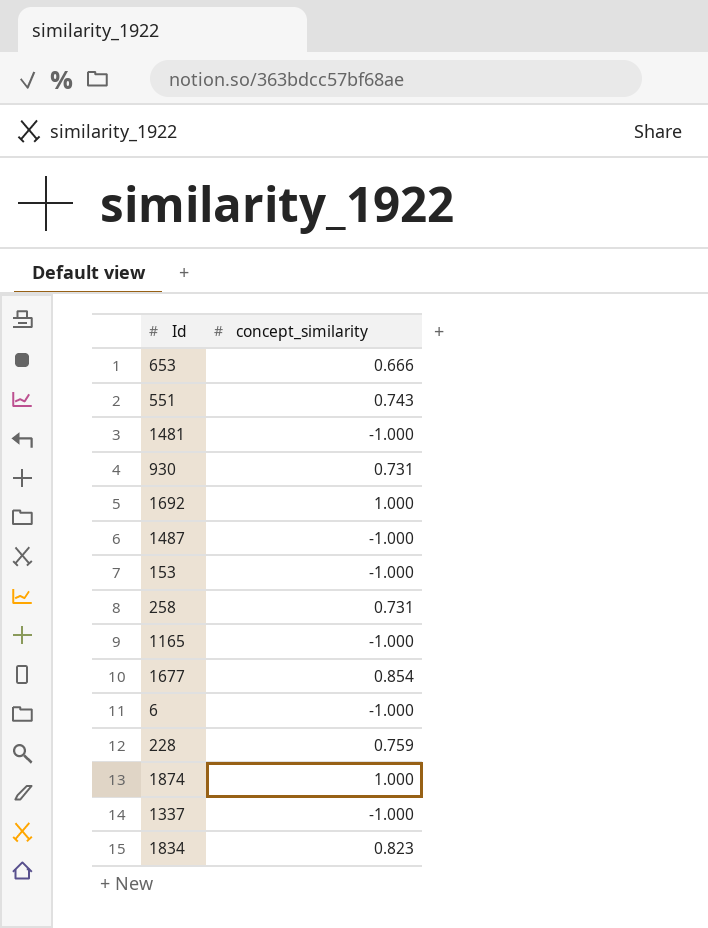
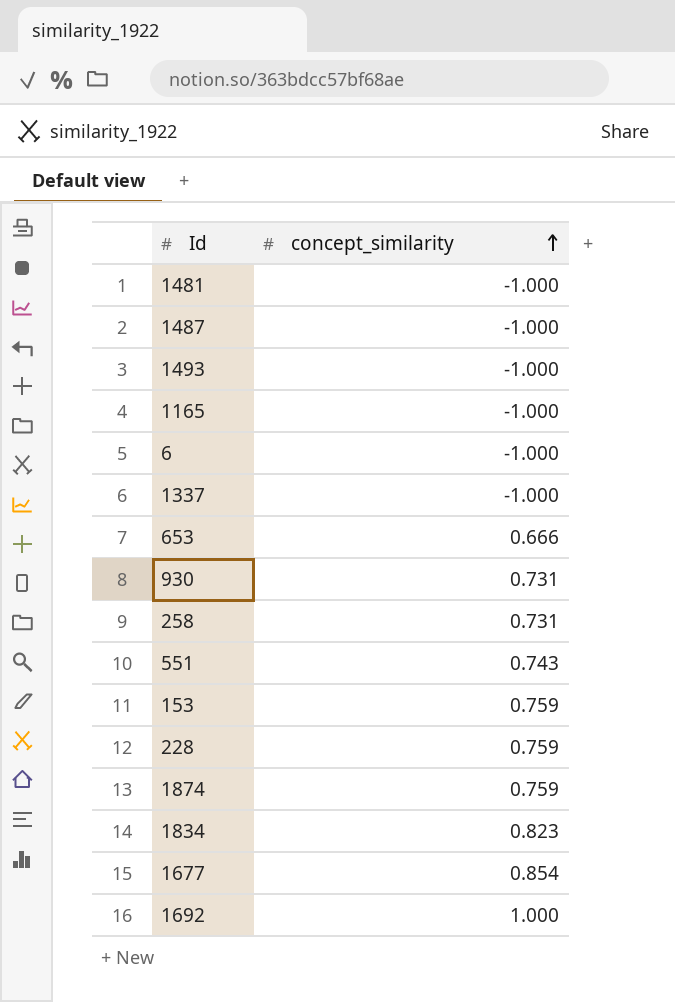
row order: none -> concept_similarity ascending
row 1493: none -> -1.000
153 | concept_similarity: -1.000 -> 0.759
1874 | concept_similarity: 1.000 -> 0.759

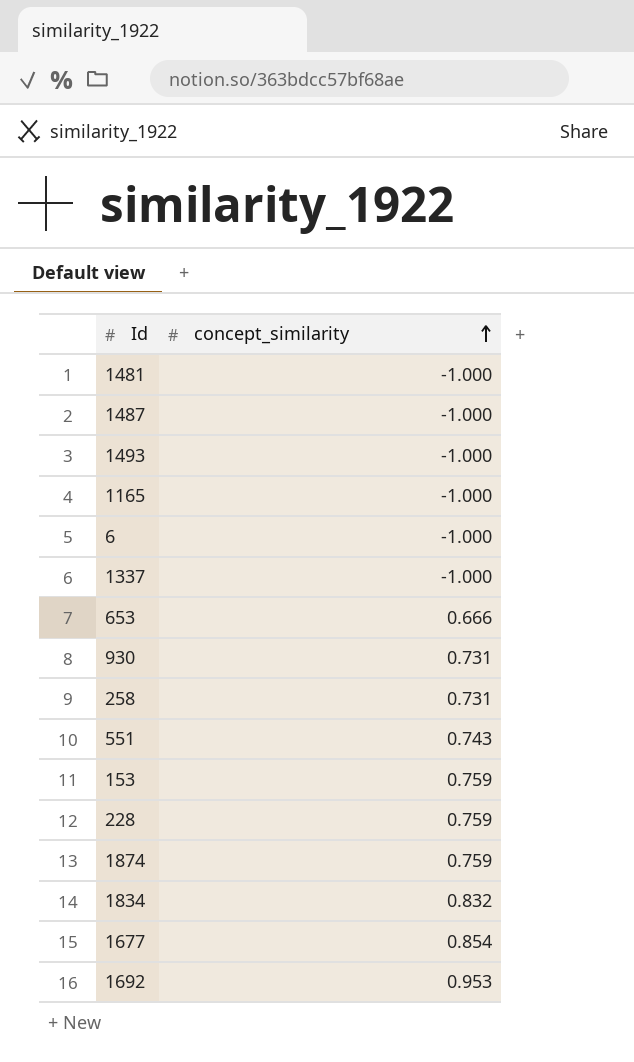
1834 | concept_similarity: 0.823 -> 0.832
1692 | concept_similarity: 1.000 -> 0.953

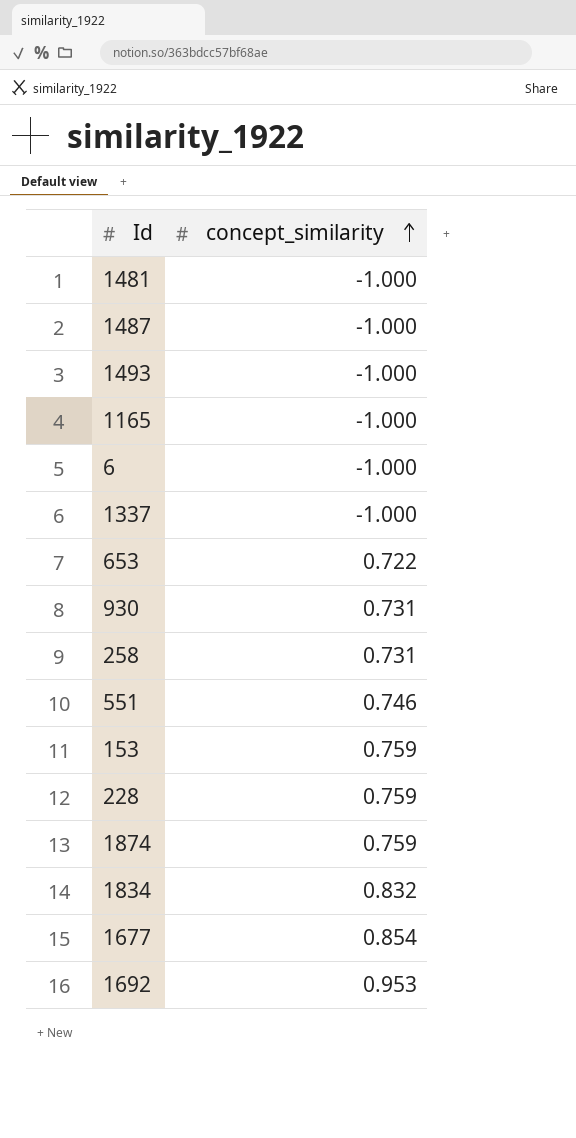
653 | concept_similarity: 0.666 -> 0.722
551 | concept_similarity: 0.743 -> 0.746

